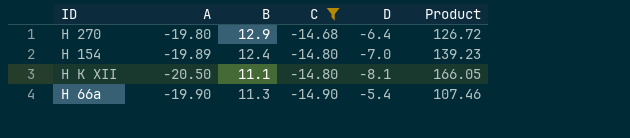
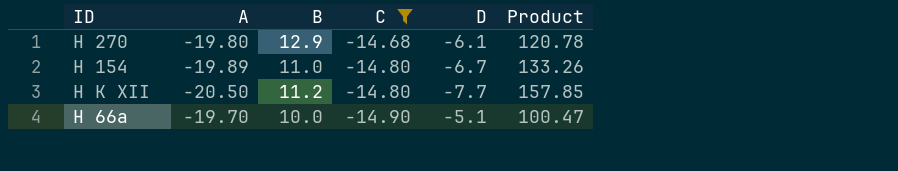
H 270 | D: -6.4 -> -6.1
H 270 | Product: 126.72 -> 120.78
H 154 | B: 12.4 -> 11.0
H 154 | D: -7.0 -> -6.7
H 154 | Product: 139.23 -> 133.26
H K XII | B: 11.1 -> 11.2
H K XII | D: -8.1 -> -7.7
H K XII | Product: 166.05 -> 157.85
H 66a | A: -19.90 -> -19.70
H 66a | B: 11.3 -> 10.0
H 66a | D: -5.4 -> -5.1
H 66a | Product: 107.46 -> 100.47

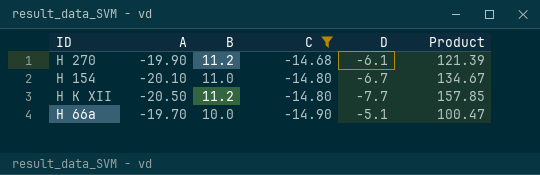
H 270 | A: -19.80 -> -19.90
H 270 | B: 12.9 -> 11.2
H 270 | Product: 120.78 -> 121.39
H 154 | A: -19.89 -> -20.10
H 154 | Product: 133.26 -> 134.67

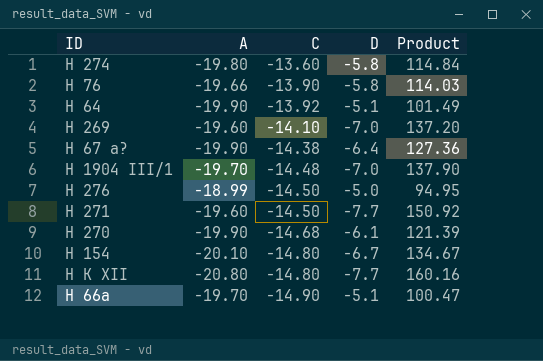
filter: C <= -14.68 -> none
column B | position: 3 -> none
H K XII | A: -20.50 -> -20.80
H K XII | Product: 157.85 -> 160.16

